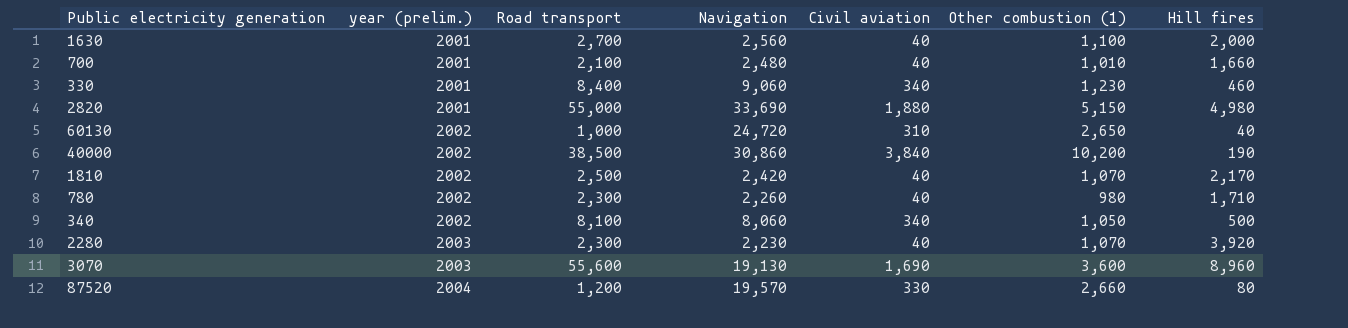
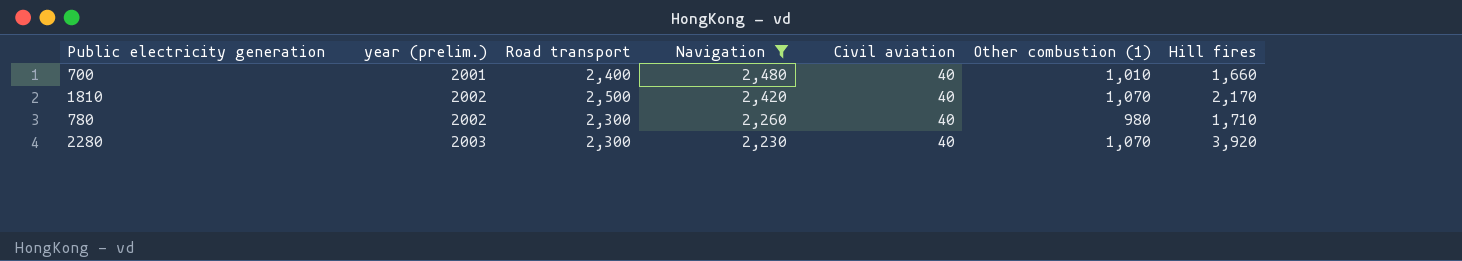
filter: none -> Navigation <= 2,480
700 | Road transport: 2,100 -> 2,400

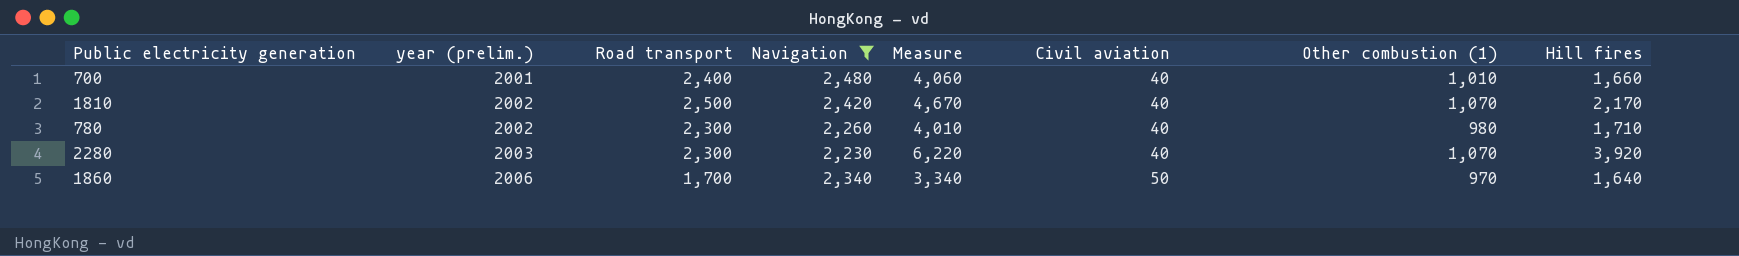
column Measure | formula: none -> [Road transport] + [Hill fires]
row 1860: none -> 2006 | 1,700 | 2,340 | 3,340 | 50 | 970 | 1,640

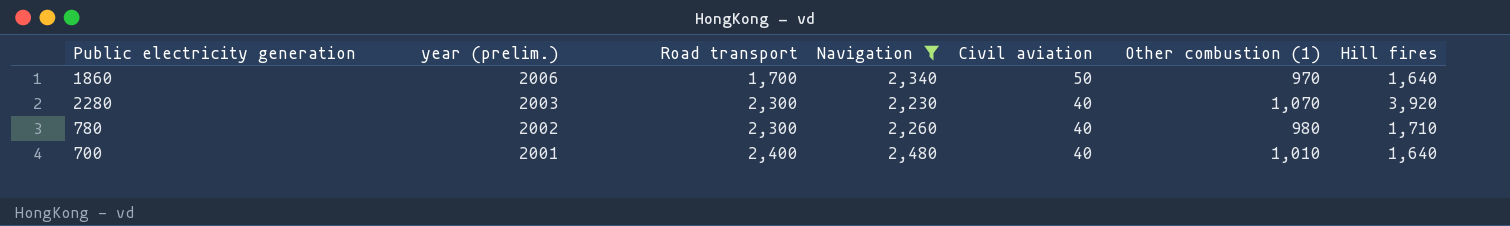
row order: year (prelim.) ascending -> year (prelim.) descending
column Measure | formula: [Road transport] + [Hill fires] -> none
row 1810: 2002 | 2,500 | 2,420 | 4,670 | 40 | 1,070 | 2,170 -> none
700 | Hill fires: 1,660 -> 1,640

